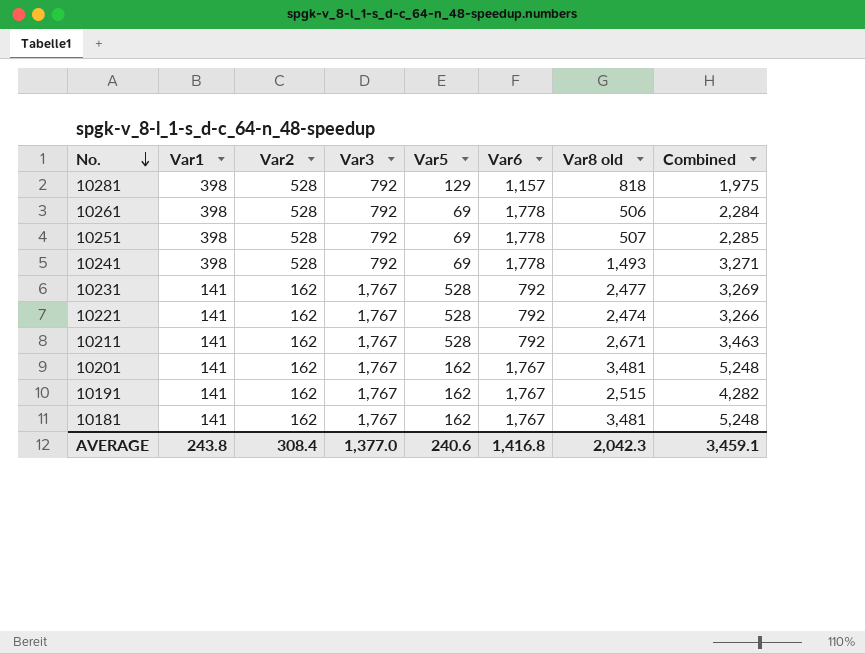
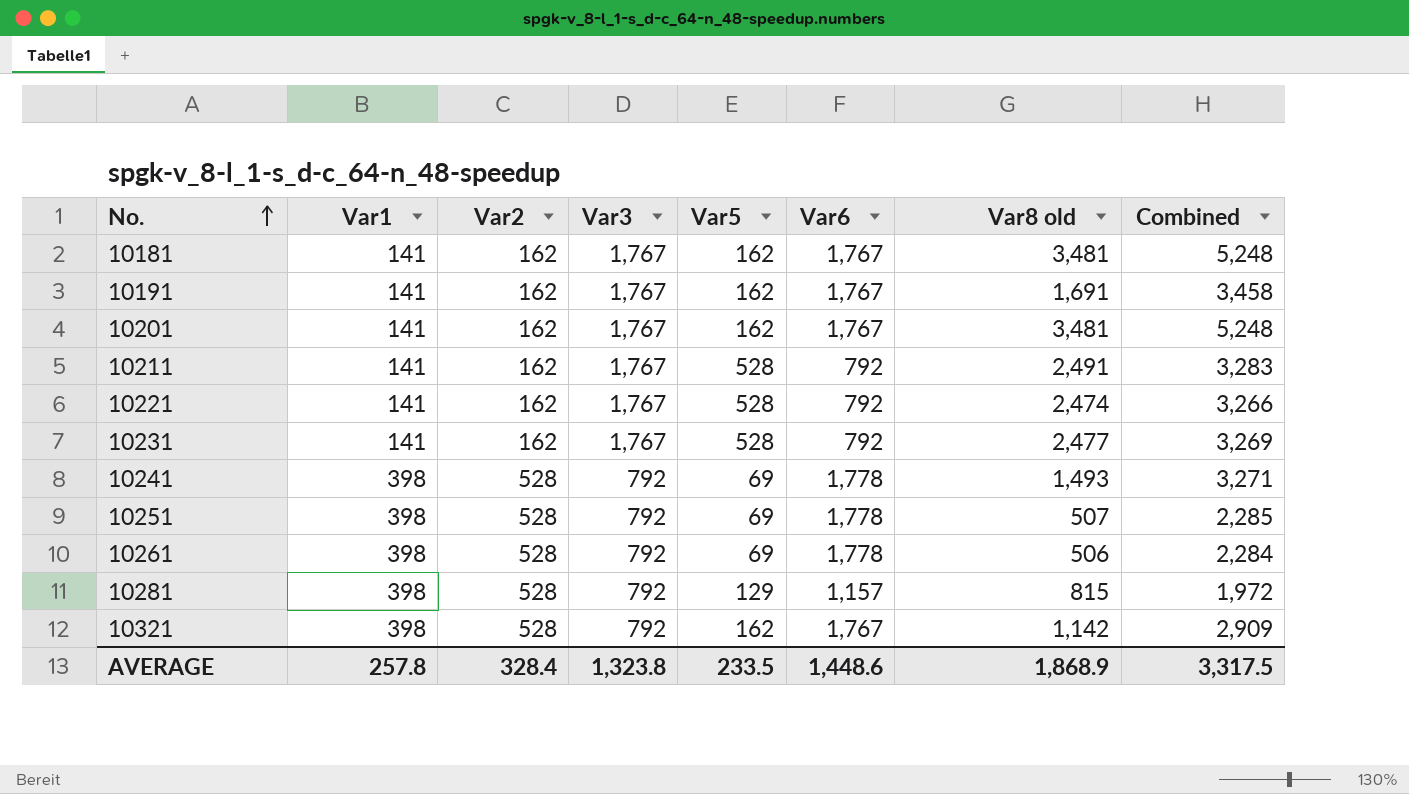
row order: No. descending -> No. ascending
10191 | Var8 old: 2,515 -> 1,691
10191 | Combined: 4,282 -> 3,458
10211 | Var8 old: 2,671 -> 2,491
10211 | Combined: 3,463 -> 3,283
10281 | Var8 old: 818 -> 815
10281 | Combined: 1,975 -> 1,972
row 10321: none -> 398 | 528 | 792 | 162 | 1,767 | 1,142 | 2,909
AVERAGE | Var1: 243.8 -> 257.8
AVERAGE | Var2: 308.4 -> 328.4
AVERAGE | Var3: 1,377.0 -> 1,323.8
AVERAGE | Var5: 240.6 -> 233.5
AVERAGE | Var6: 1,416.8 -> 1,448.6
AVERAGE | Var8 old: 2,042.3 -> 1,868.9
AVERAGE | Combined: 3,459.1 -> 3,317.5

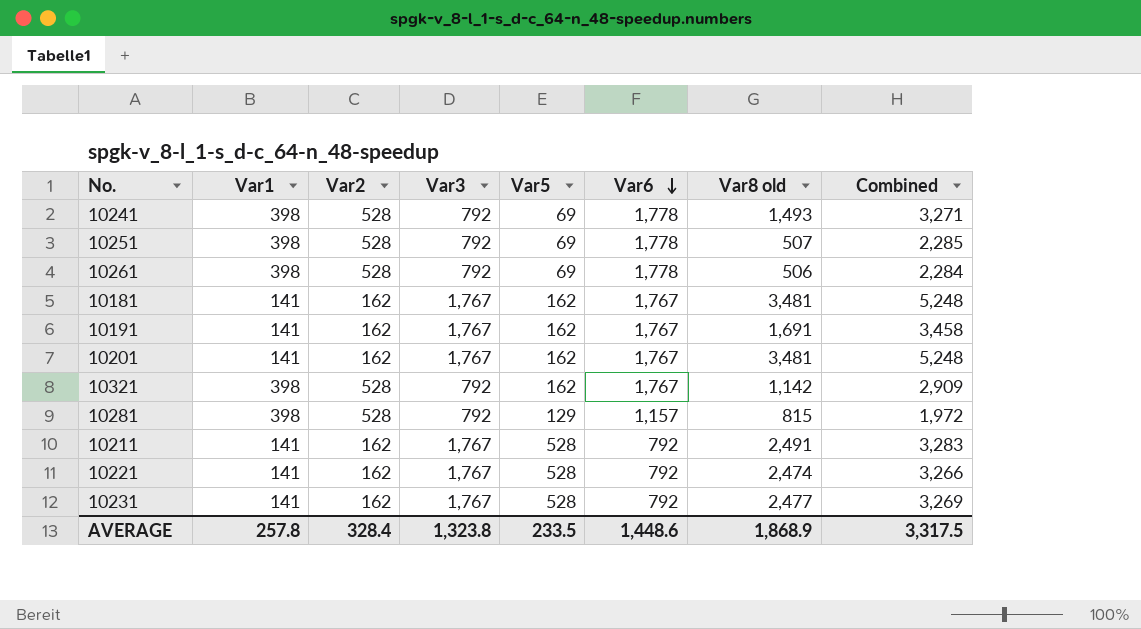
row order: No. ascending -> Var6 descending

